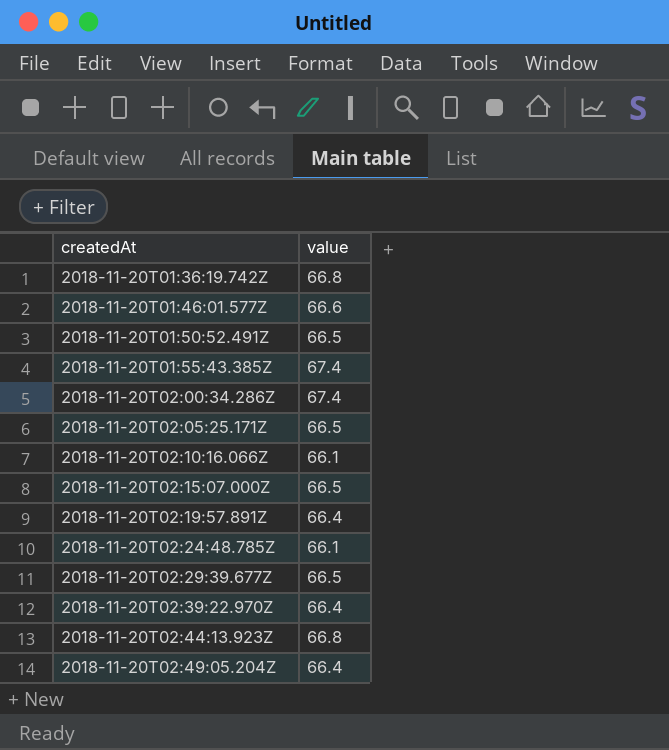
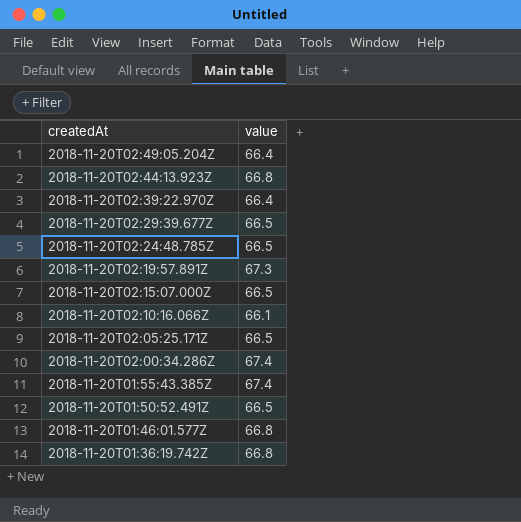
row order: createdAt ascending -> createdAt descending
2018-11-20T02:24:48.785Z | value: 66.1 -> 66.5
2018-11-20T02:19:57.891Z | value: 66.4 -> 67.3
2018-11-20T01:46:01.577Z | value: 66.6 -> 66.8

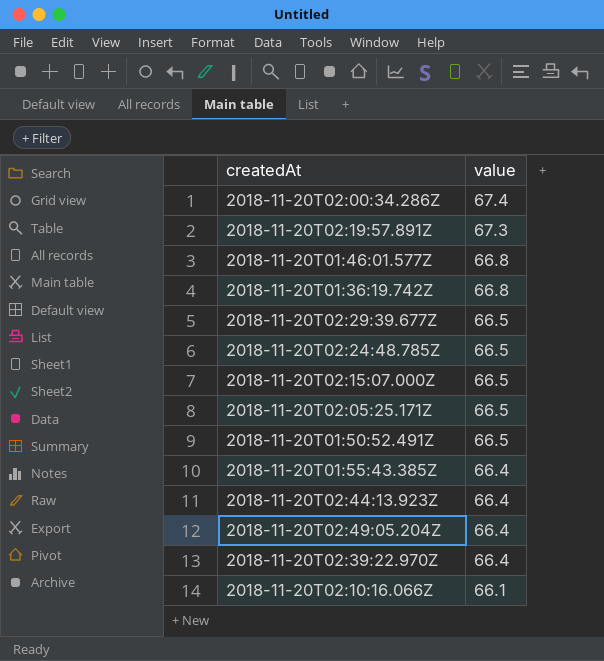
row order: createdAt descending -> value descending
2018-11-20T01:55:43.385Z | value: 67.4 -> 66.4
2018-11-20T02:44:13.923Z | value: 66.8 -> 66.4

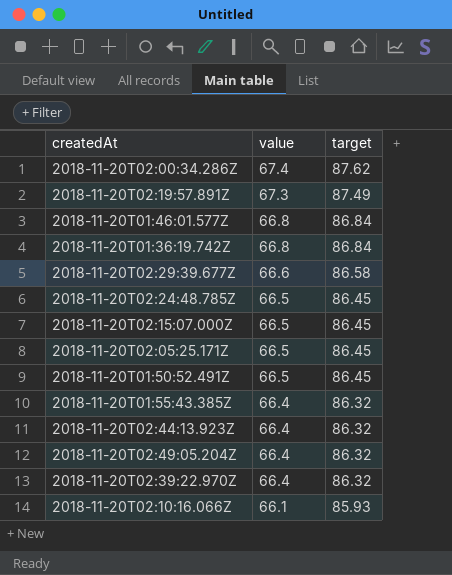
column target | formula: none -> [value] * 1.3
2018-11-20T02:29:39.677Z | value: 66.5 -> 66.6

